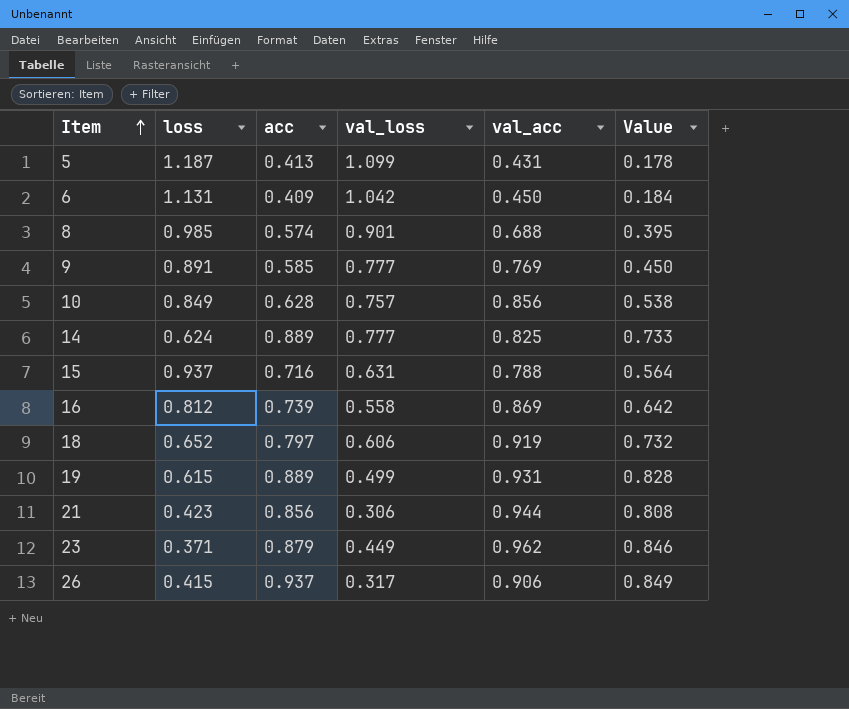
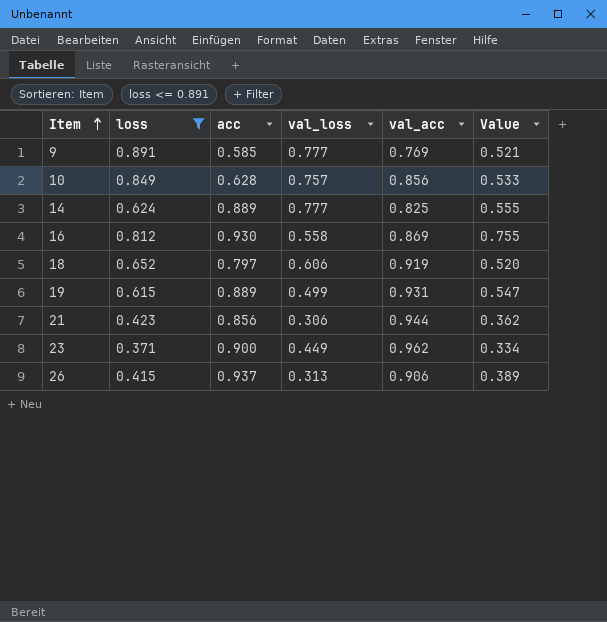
filter: none -> loss <= 0.891
column Value | formula: [acc] * [val_acc] -> [loss] * [acc]
16 | acc: 0.739 -> 0.930
23 | acc: 0.879 -> 0.900
26 | val_loss: 0.317 -> 0.313

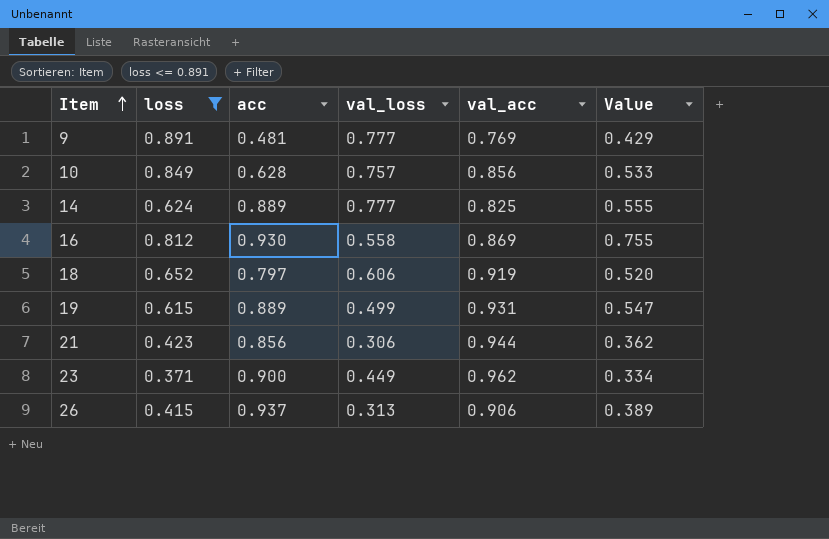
9 | acc: 0.585 -> 0.481
9 | Value: 0.521 -> 0.429

